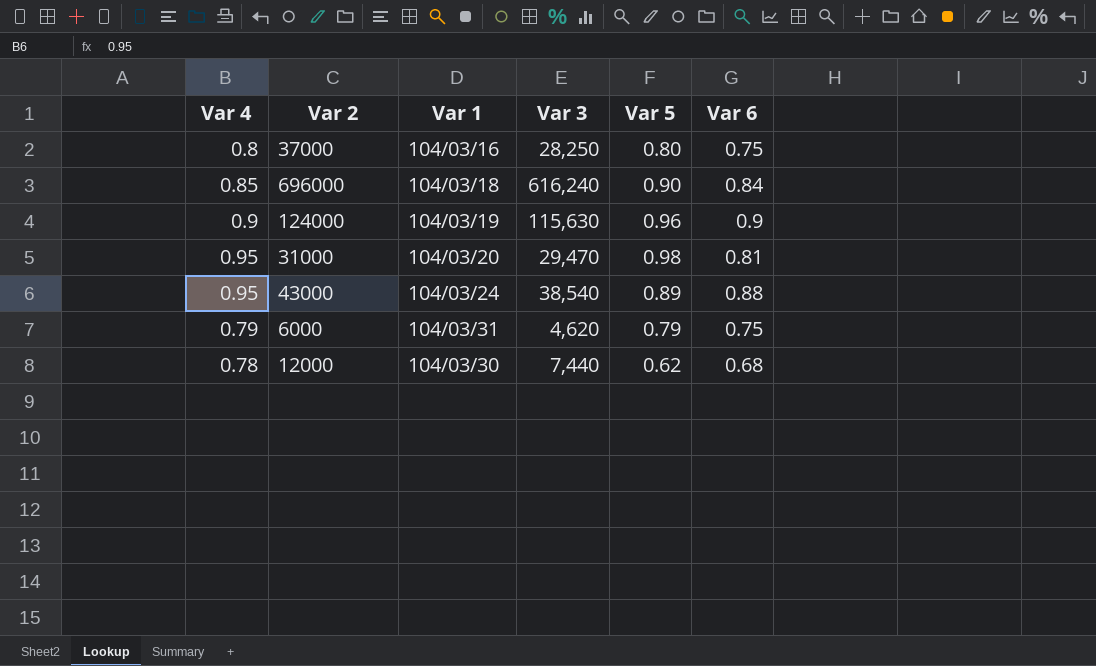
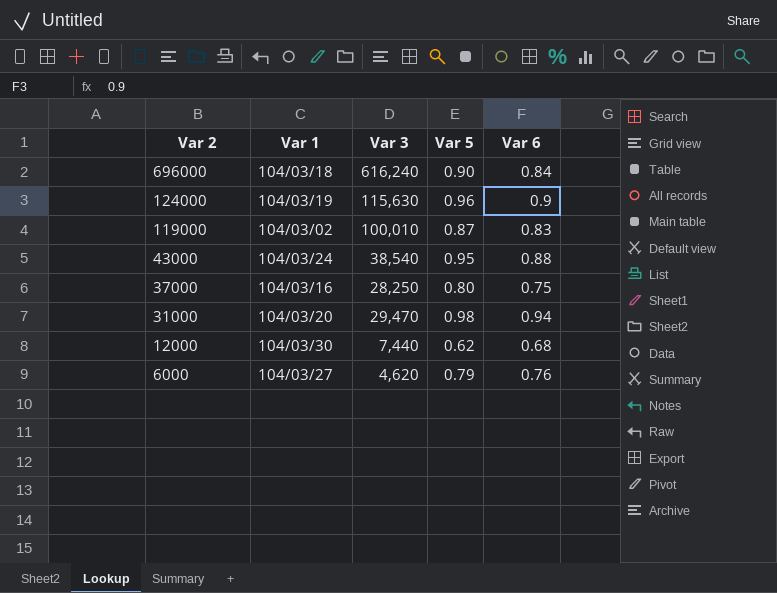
row order: none -> Var 2 descending
column Var 4 | position: 1 -> none
row 119000: none -> 104/03/02 | 100,010 | 0.87 | 0.83
43000 | Var 5: 0.89 -> 0.95
31000 | Var 6: 0.81 -> 0.94
6000 | Var 1: 104/03/31 -> 104/03/27
6000 | Var 6: 0.75 -> 0.76

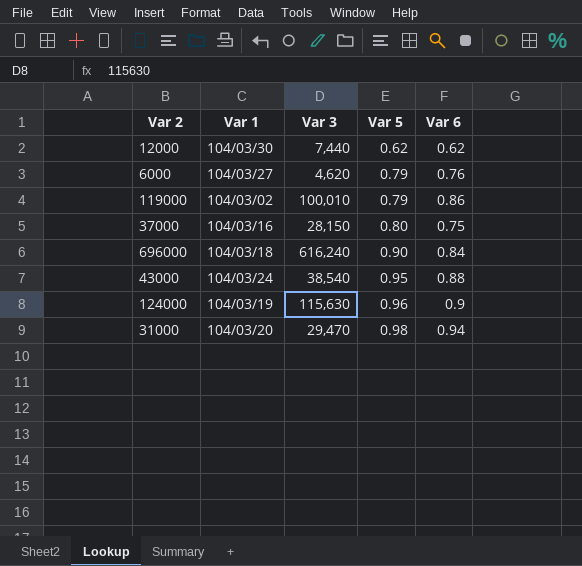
row order: Var 2 descending -> Var 5 ascending
12000 | Var 6: 0.68 -> 0.62
119000 | Var 5: 0.87 -> 0.79
119000 | Var 6: 0.83 -> 0.86
37000 | Var 3: 28,250 -> 28,150

